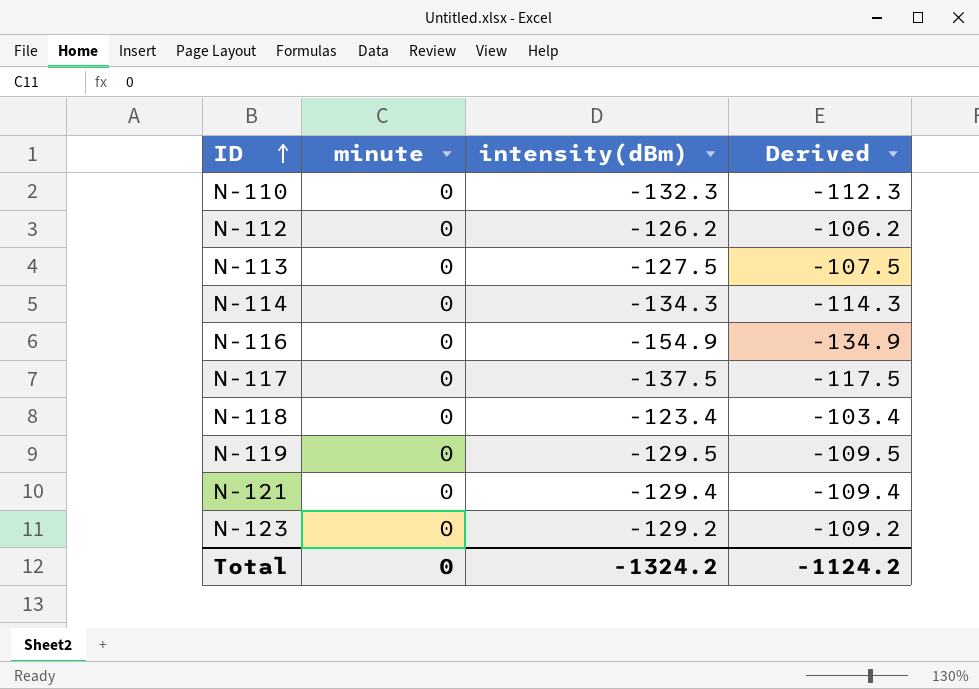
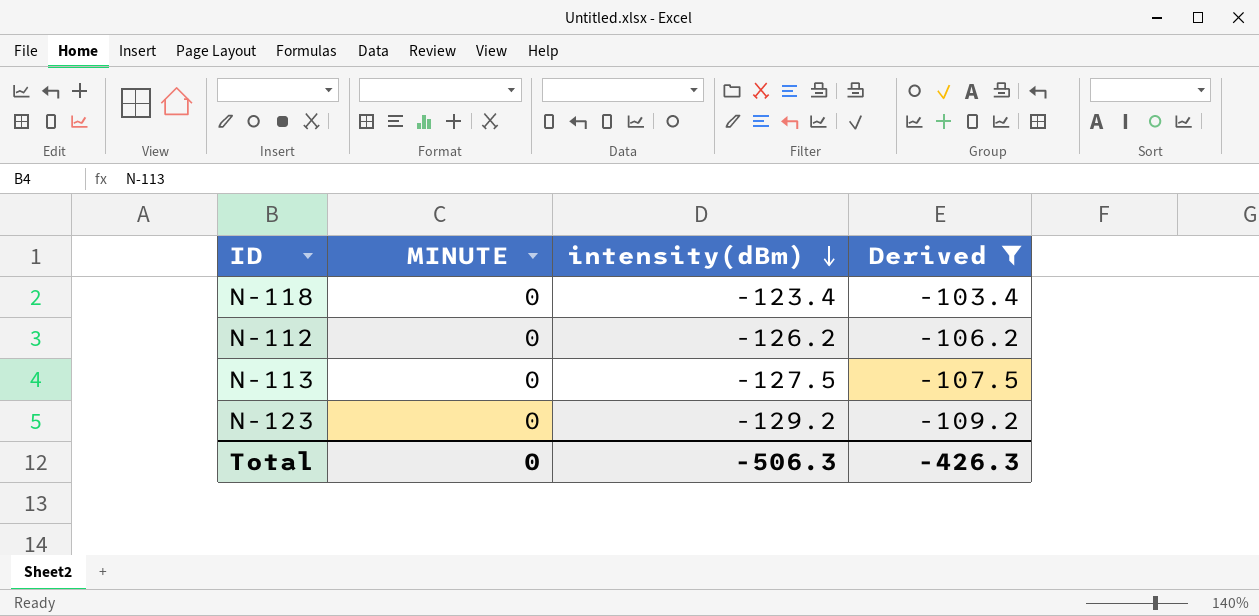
filter: none -> Derived >= -109.2
row order: ID ascending -> intensity(dBm) descending
column name: minute -> MINUTE
Total | intensity(dBm): -1324.2 -> -506.3
Total | Derived: -1124.2 -> -426.3

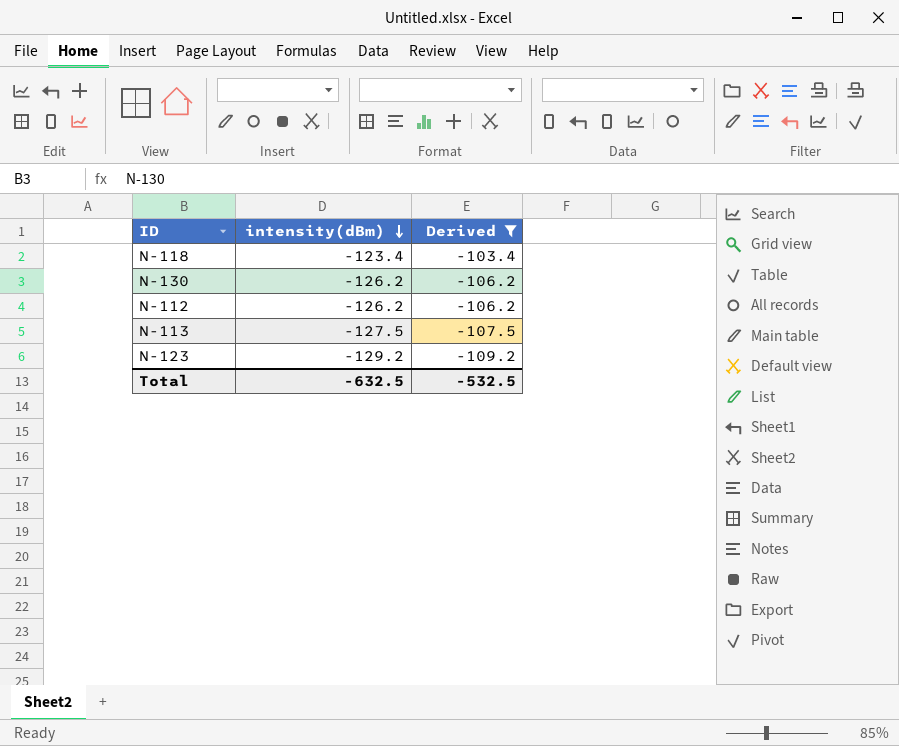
column MINUTE | position: 2 -> none
row N-130: none -> -126.2 | -106.2
Total | intensity(dBm): -506.3 -> -632.5
Total | Derived: -426.3 -> -532.5

